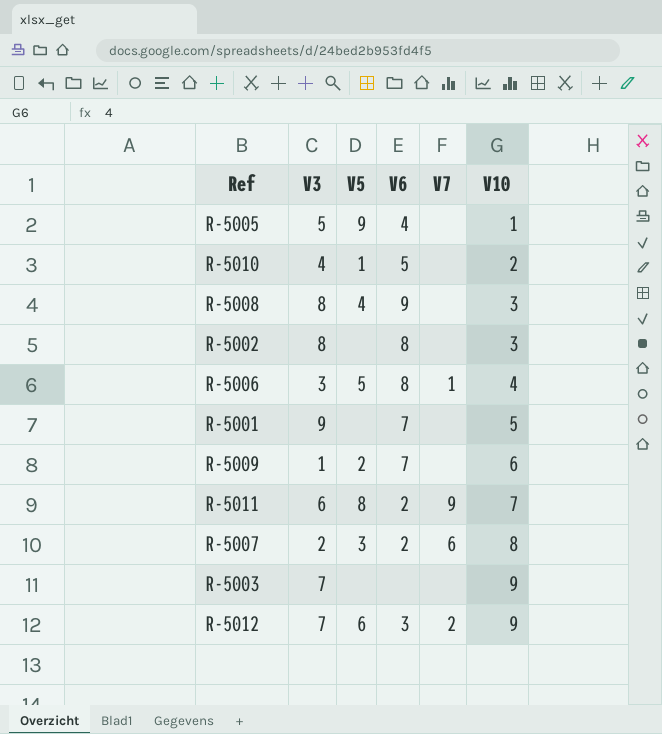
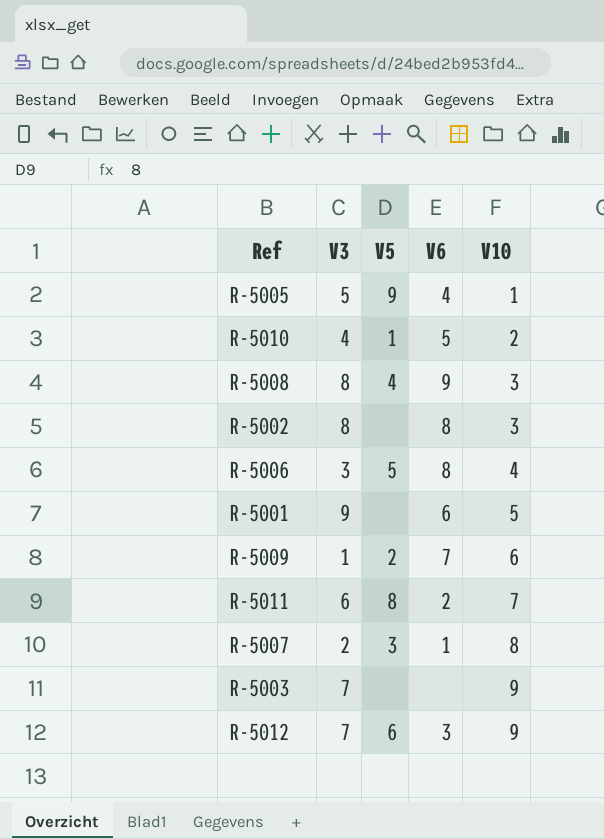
column V7 | position: 5 -> none
R-5001 | V6: 7 -> 6
R-5007 | V6: 2 -> 1

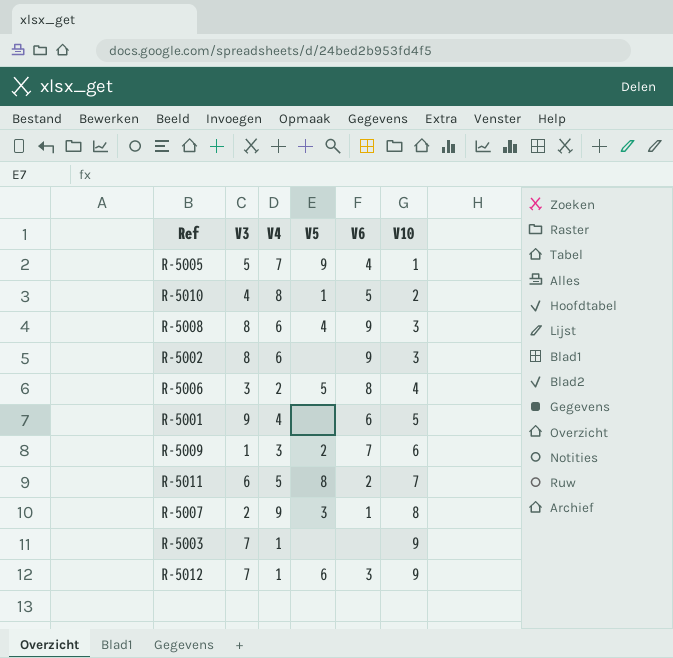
column V4 | position: none -> 3
R-5002 | V6: 8 -> 9

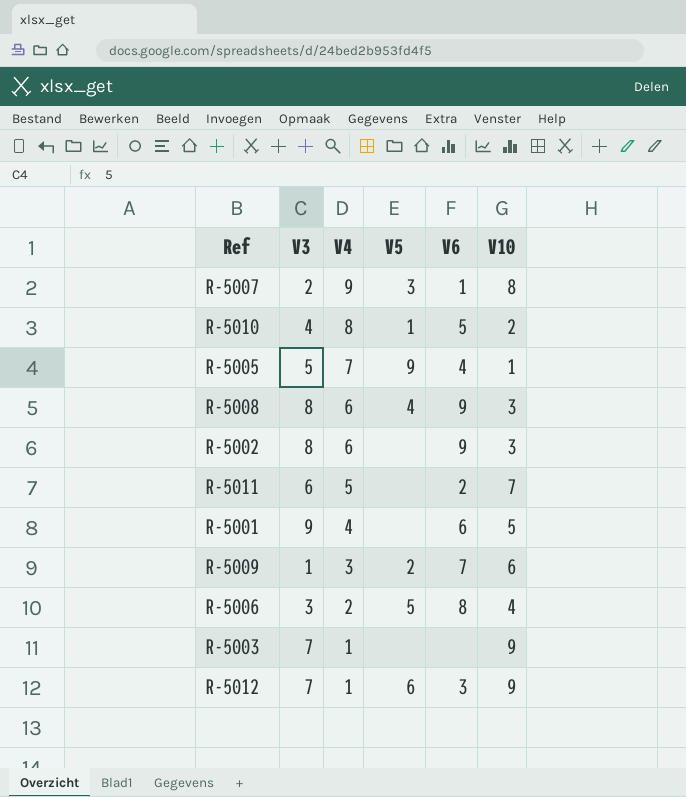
row order: V10 ascending -> V4 descending
R-5011 | V5: 8 -> none

